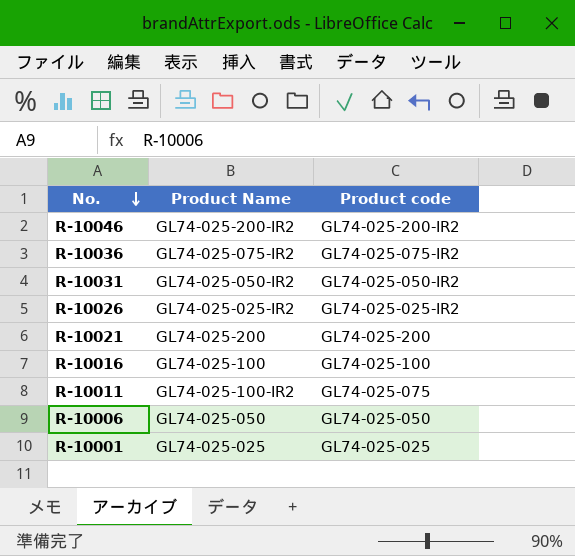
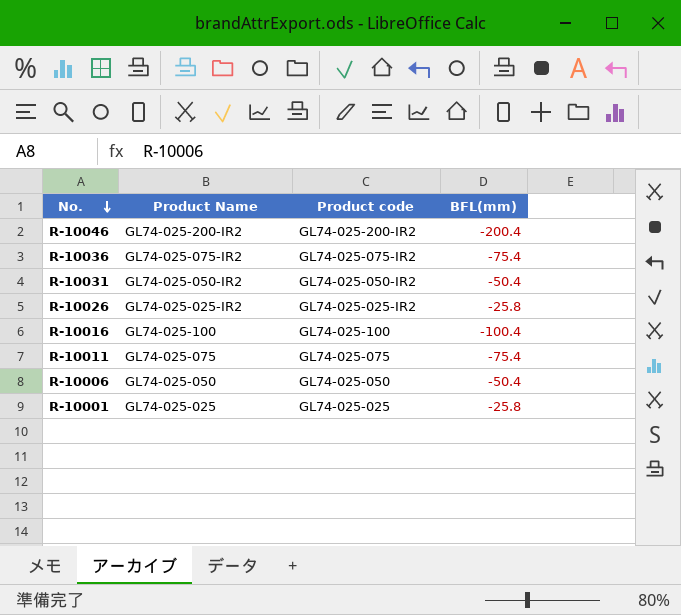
column BFL(mm) | position: none -> 4
row R-10021: GL74-025-200 | GL74-025-200 -> none
R-10011 | Product Name: GL74-025-100-IR2 -> GL74-025-075

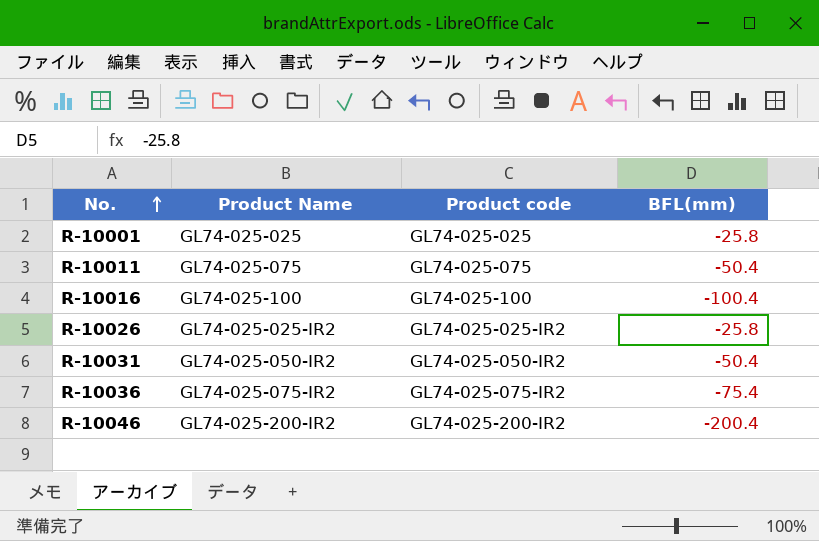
row order: No. descending -> No. ascending
row R-10006: GL74-025-050 | GL74-025-050 | -50.4 -> none
R-10011 | BFL(mm): -75.4 -> -50.4

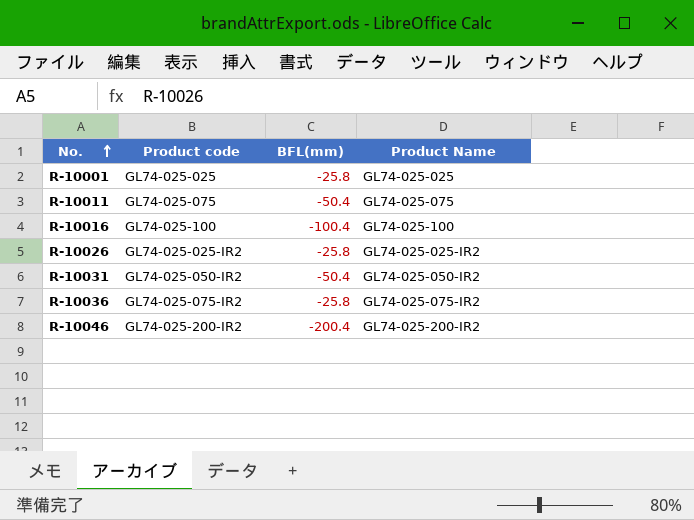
column Product Name | position: 2 -> 4
R-10036 | BFL(mm): -75.4 -> -25.8

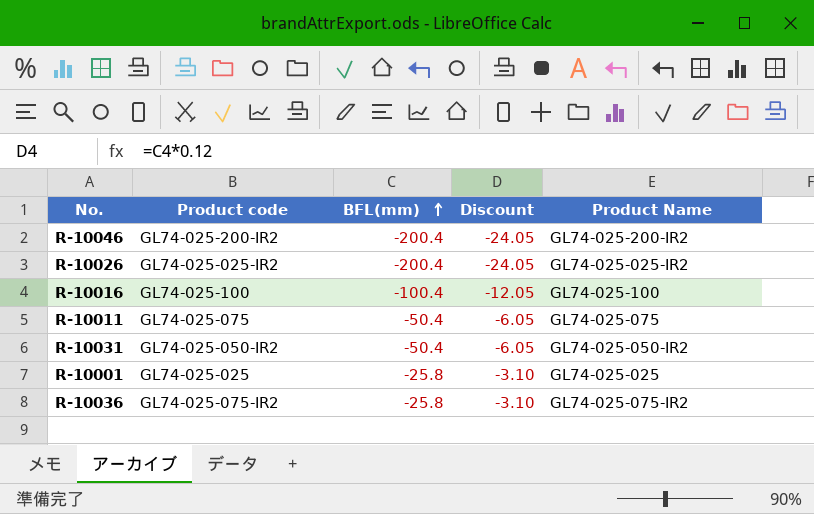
row order: No. ascending -> BFL(mm) ascending
column Discount | formula: none -> [BFL(mm)] * 0.12
R-10026 | BFL(mm): -25.8 -> -200.4

